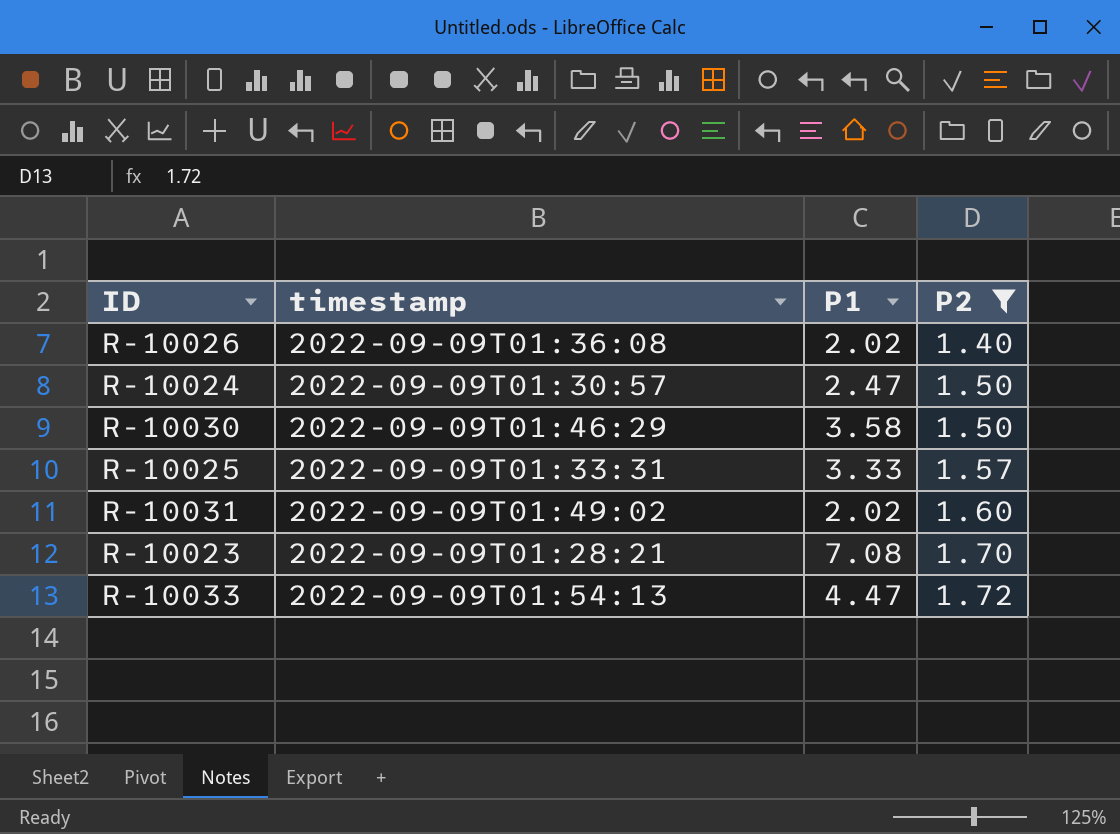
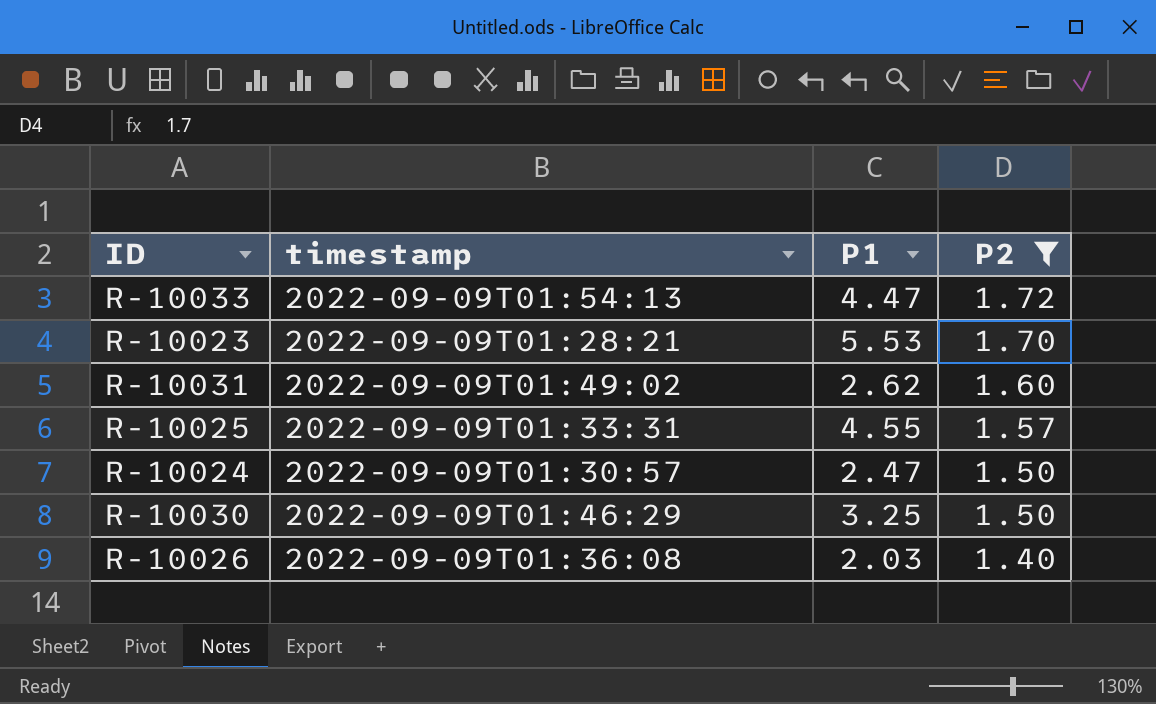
row order: P2 ascending -> P2 descending
R-10023 | P1: 7.08 -> 5.53
R-10031 | P1: 2.02 -> 2.62
R-10025 | P1: 3.33 -> 4.55
R-10030 | P1: 3.58 -> 3.25
R-10026 | P1: 2.02 -> 2.03

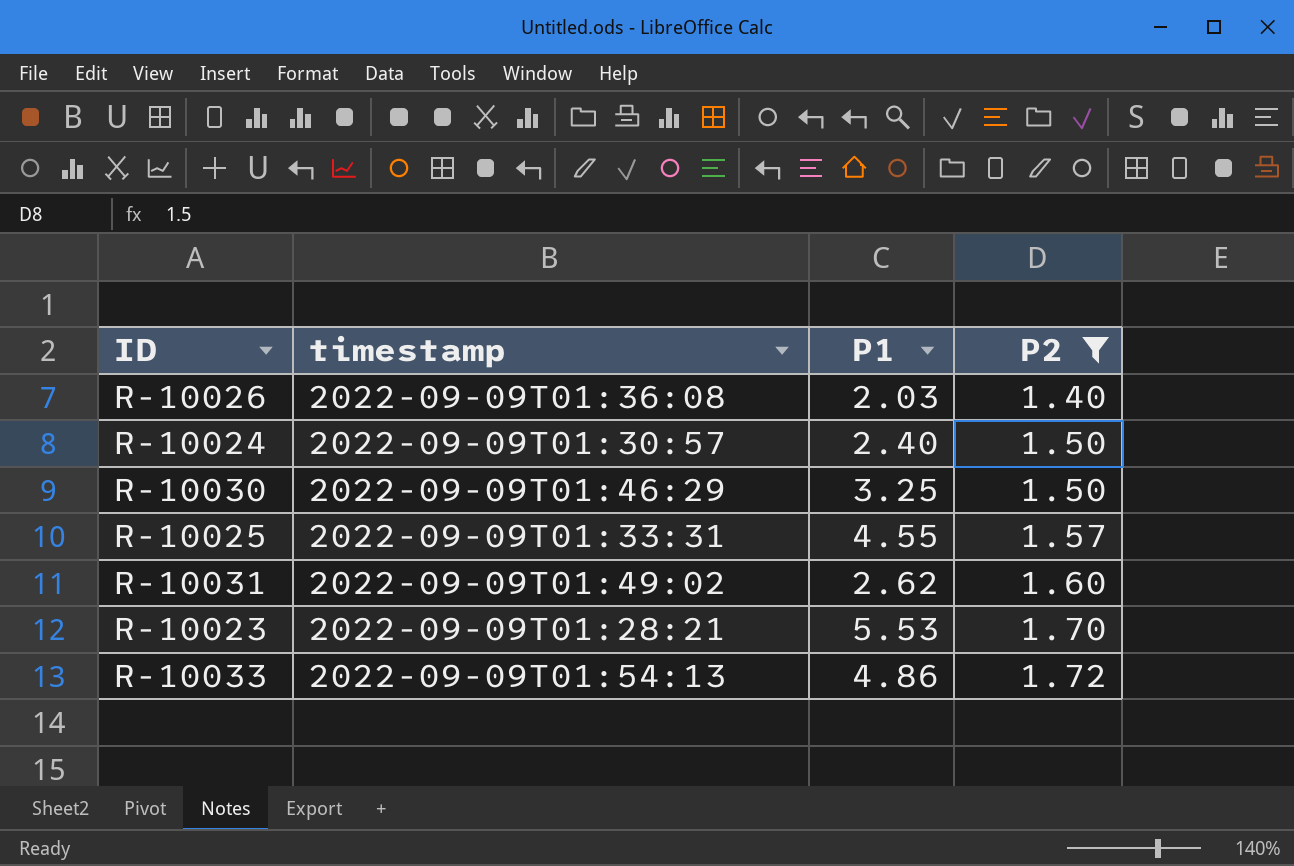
row order: P2 descending -> P2 ascending
R-10024 | P1: 2.47 -> 2.40
R-10033 | P1: 4.47 -> 4.86

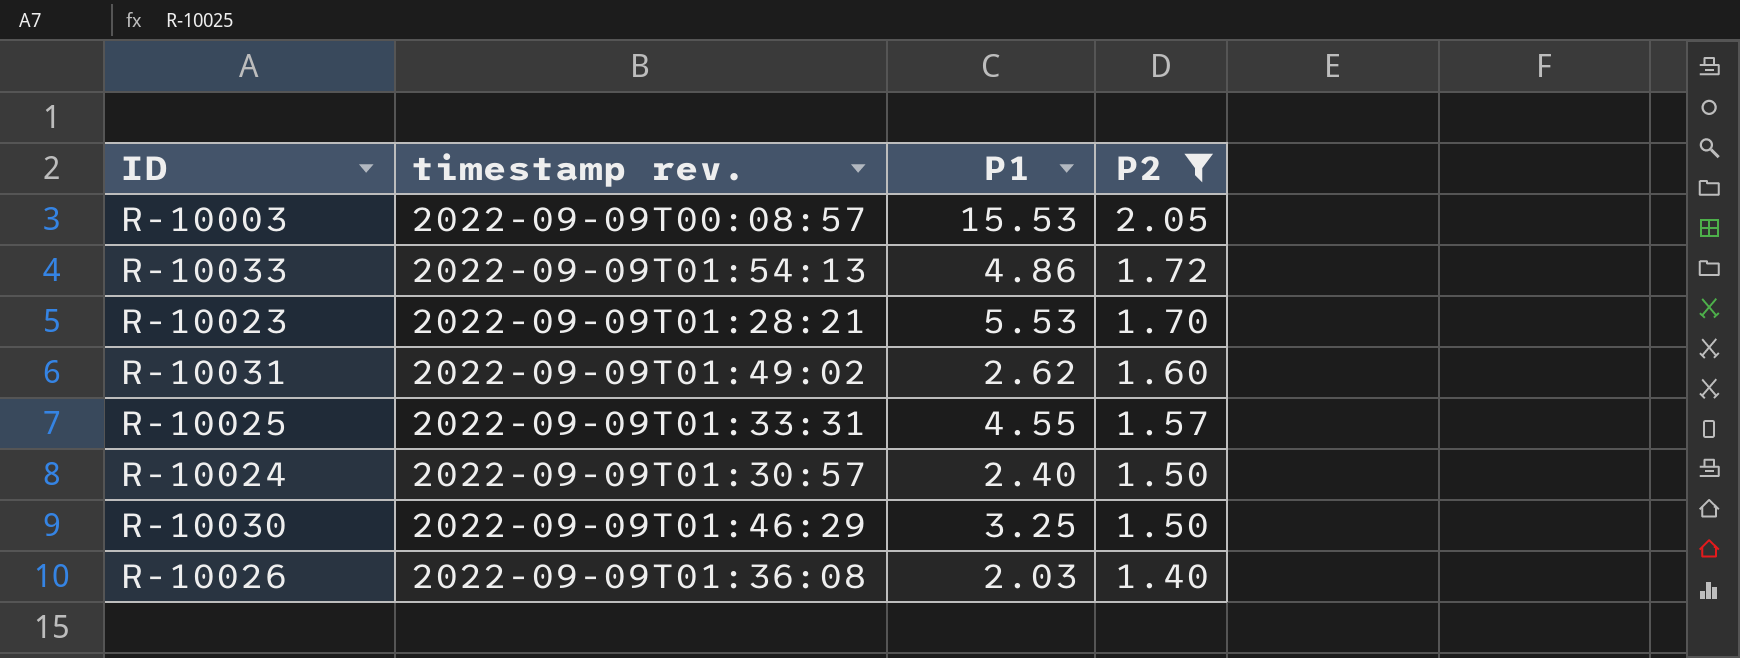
row order: P2 ascending -> P2 descending
column name: timestamp -> timestamp rev.
row R-10003: none -> 2022-09-09T00:08:57 | 15.53 | 2.05

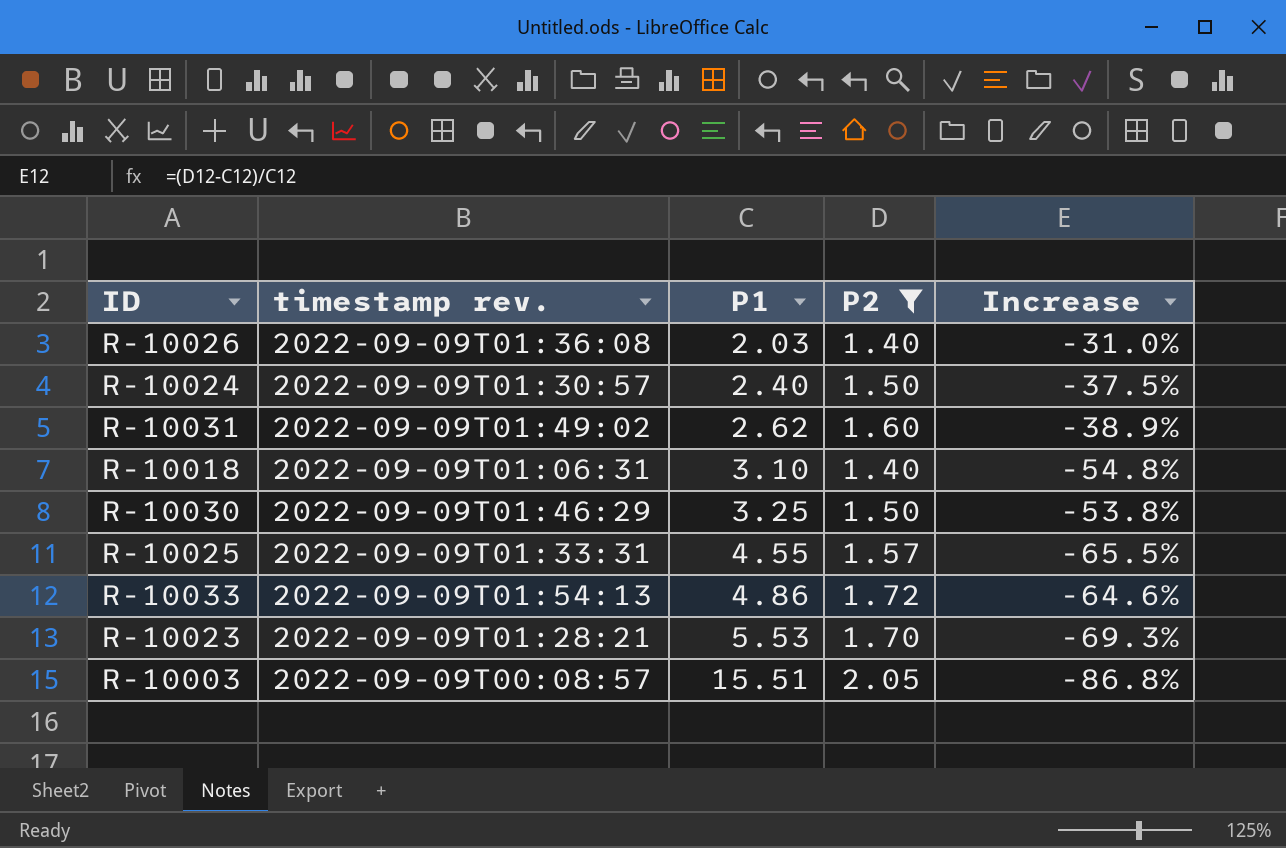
row order: P2 descending -> P1 ascending
column Increase | formula: none -> ([P2] - [P1]) / [P1]
row R-10018: none -> 2022-09-09T01:06:31 | 3.10 | 1.40 | -54.8%
R-10003 | P1: 15.53 -> 15.51

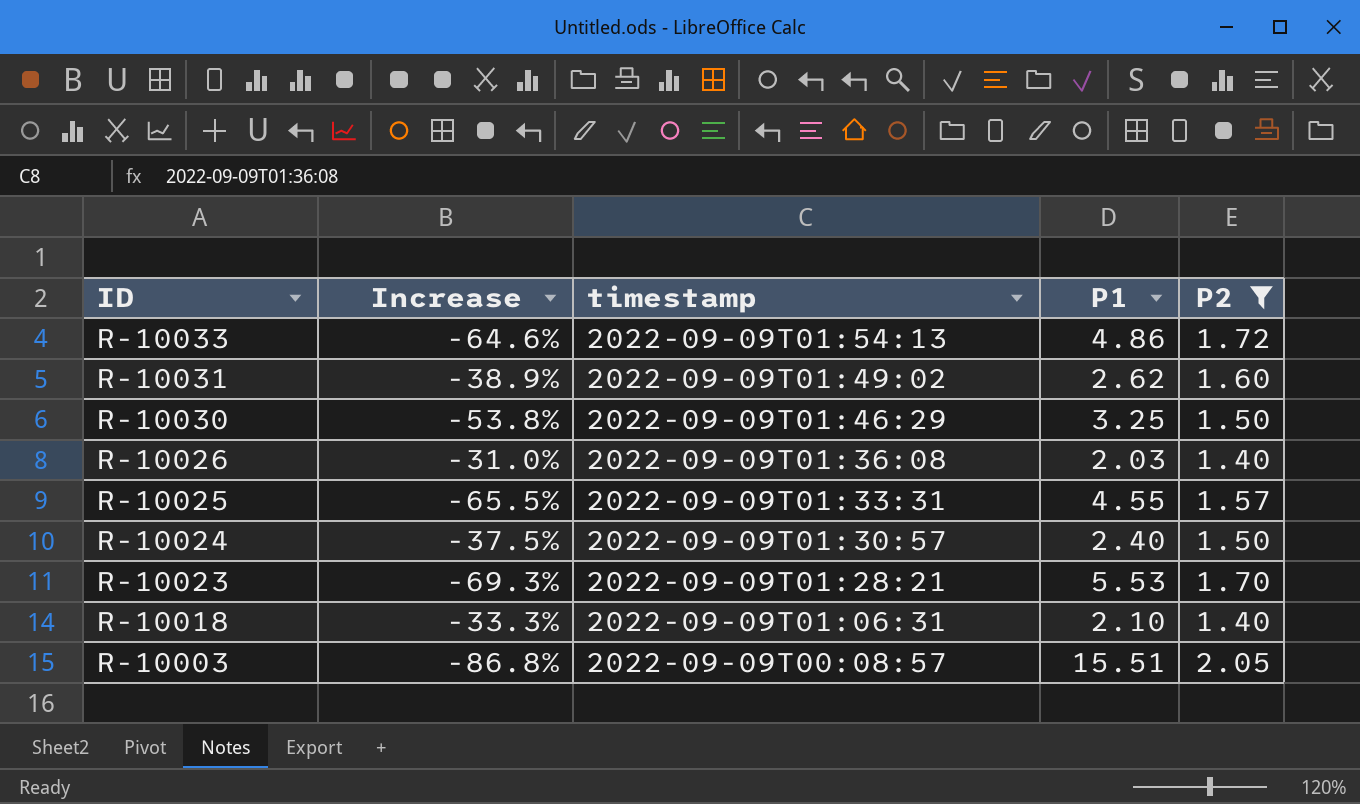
row order: P1 ascending -> ID descending
column Increase | position: 5 -> 2
column name: timestamp rev. -> timestamp
R-10018 | Increase: -54.8% -> -33.3%
R-10018 | P1: 3.10 -> 2.10

